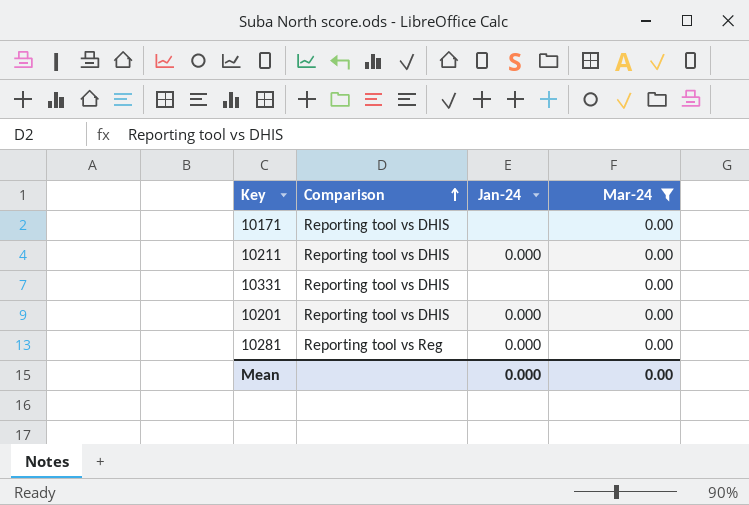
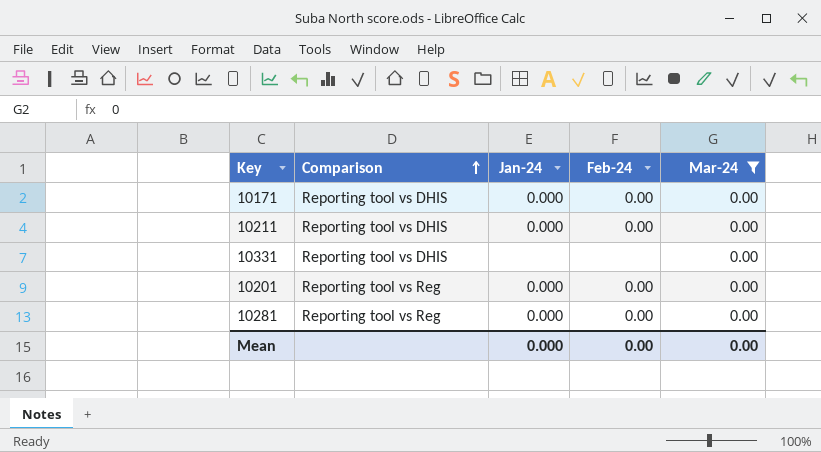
column Feb-24 | position: none -> 4
10171 | Jan-24: none -> 0.000
10201 | Comparison: Reporting tool vs DHIS -> Reporting tool vs Reg

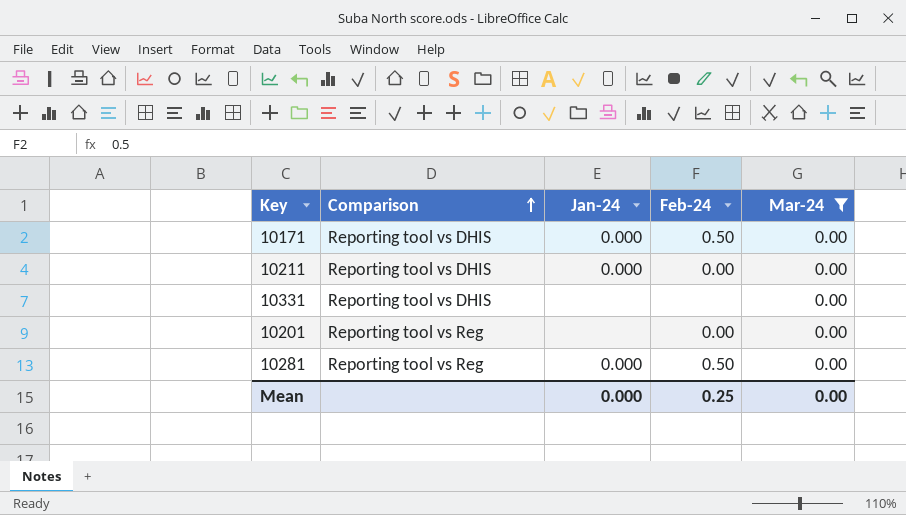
10171 | Feb-24: 0.00 -> 0.50
10201 | Jan-24: 0.000 -> none
10281 | Feb-24: 0.00 -> 0.50
Mean | Feb-24: 0.00 -> 0.25

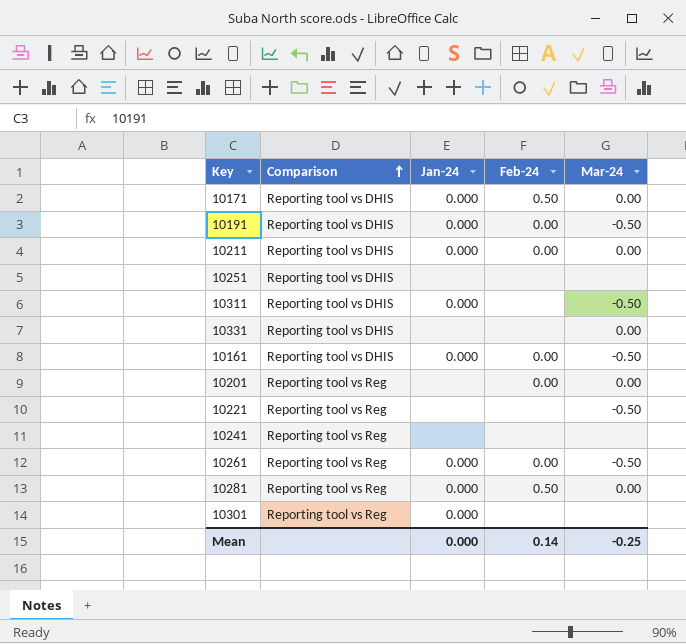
filter: Mar-24 = 0.00 -> none
Mean | Feb-24: 0.25 -> 0.14
Mean | Mar-24: 0.00 -> -0.25

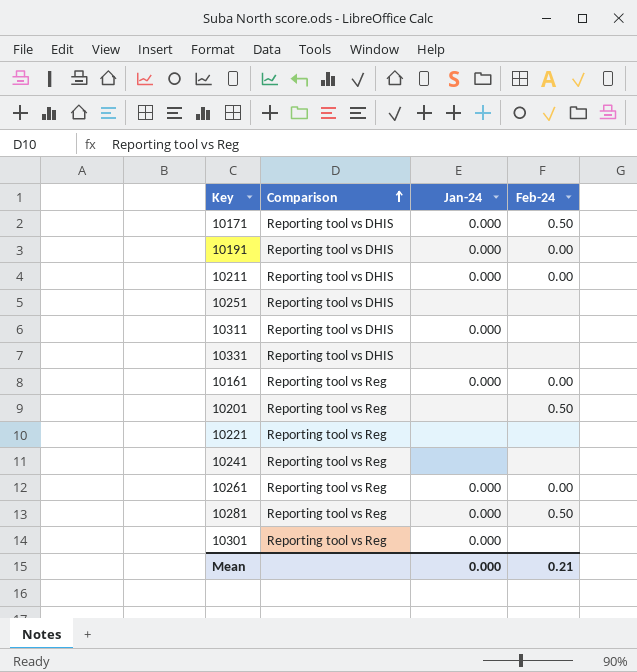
column Mar-24 | position: 5 -> none
10161 | Comparison: Reporting tool vs DHIS -> Reporting tool vs Reg
10201 | Feb-24: 0.00 -> 0.50
Mean | Feb-24: 0.14 -> 0.21

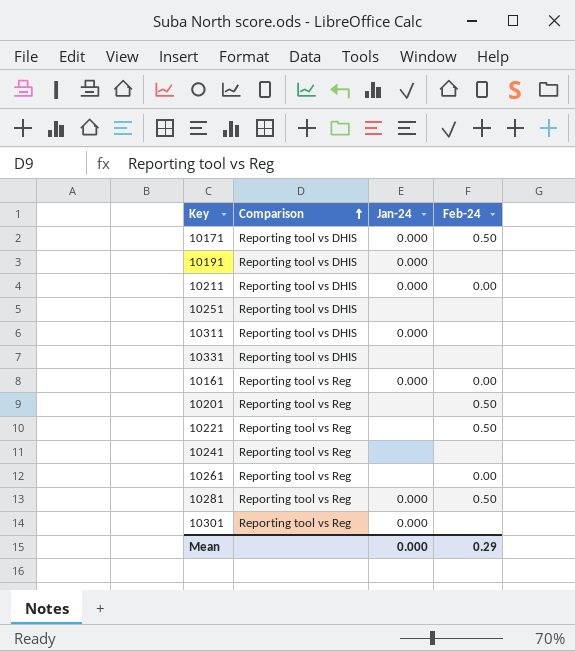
10191 | Feb-24: 0.00 -> none
10221 | Feb-24: none -> 0.50
10261 | Jan-24: 0.000 -> none
Mean | Feb-24: 0.21 -> 0.29

